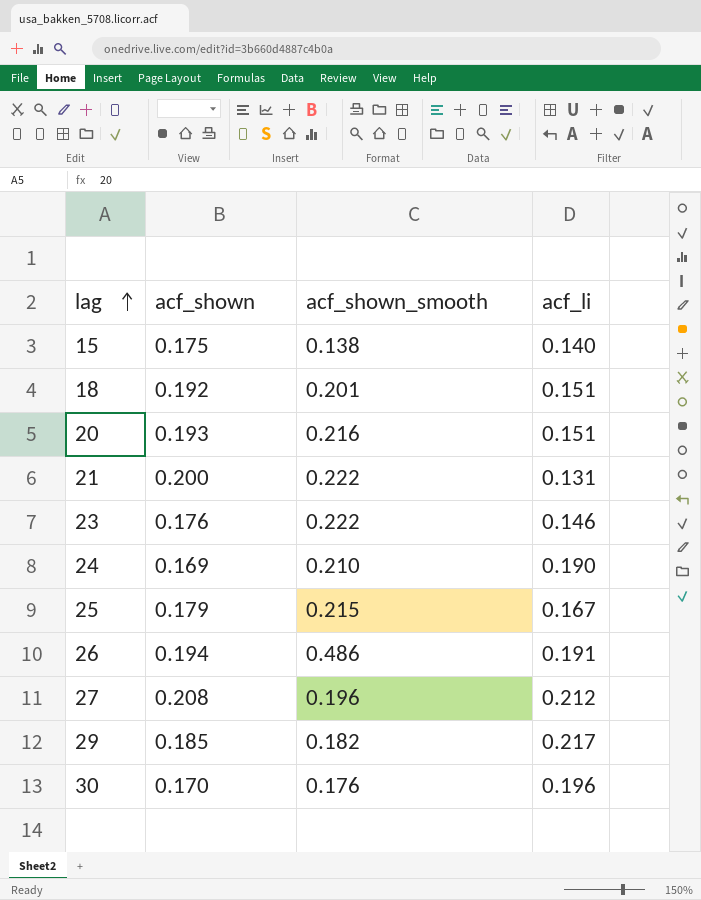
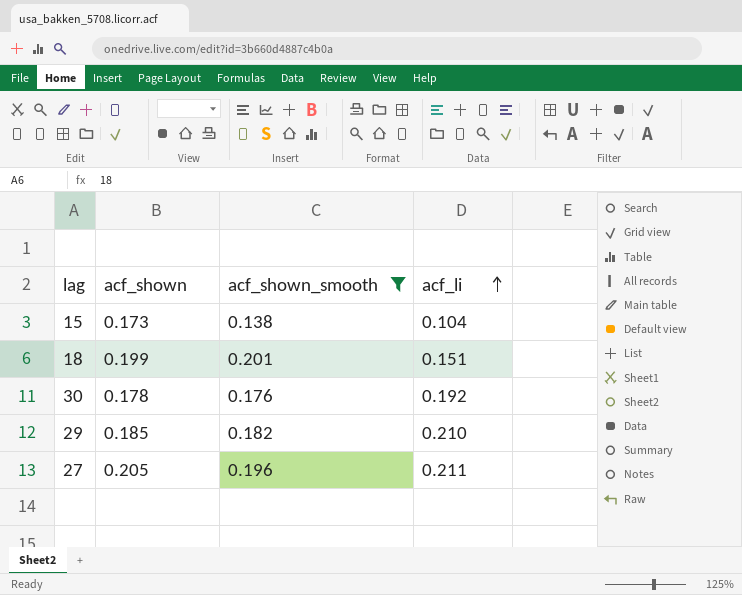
filter: none -> acf_shown_smooth <= 0.201
row order: lag ascending -> acf_li ascending
15 | acf_shown: 0.175 -> 0.173
15 | acf_li: 0.140 -> 0.104
18 | acf_shown: 0.192 -> 0.199
30 | acf_shown: 0.170 -> 0.178
30 | acf_li: 0.196 -> 0.192
29 | acf_li: 0.217 -> 0.210
27 | acf_shown: 0.208 -> 0.205
27 | acf_li: 0.212 -> 0.211

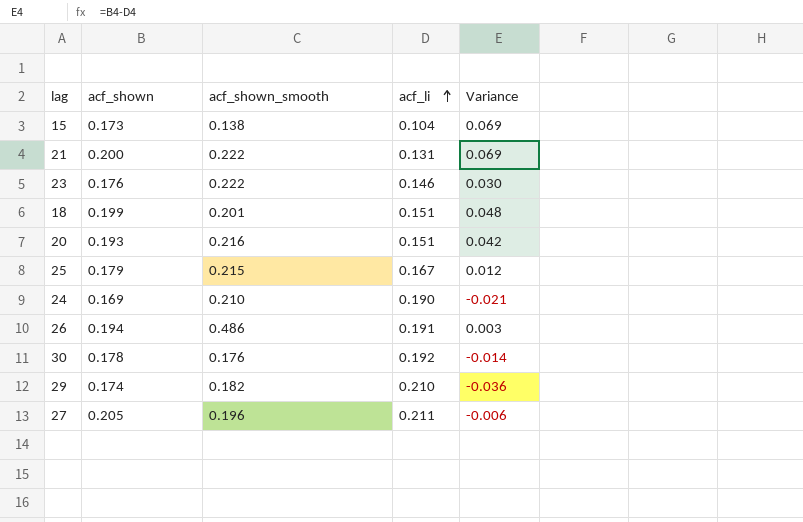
filter: acf_shown_smooth <= 0.201 -> none
column Variance | formula: none -> [acf_shown] - [acf_li]
29 | acf_shown: 0.185 -> 0.174

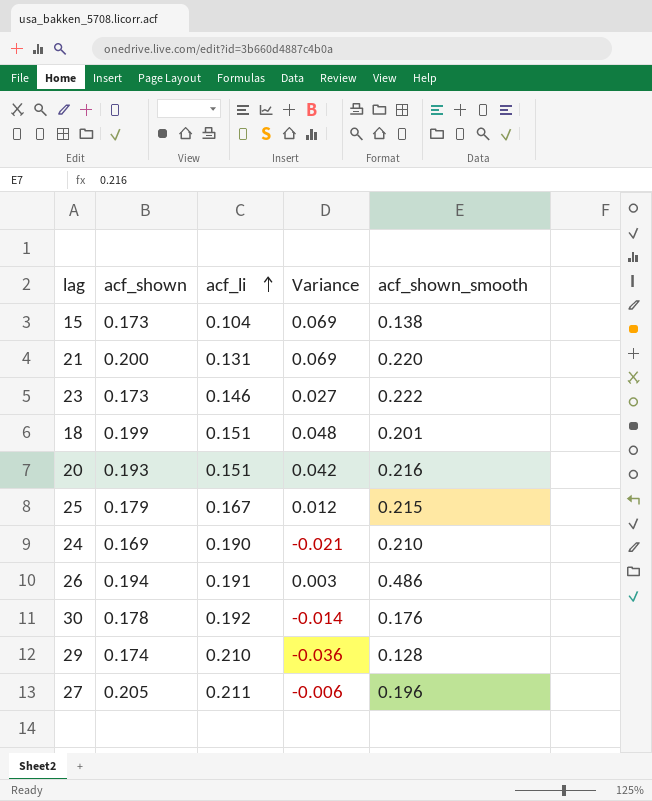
column acf_shown_smooth | position: 3 -> 5
21 | acf_shown_smooth: 0.222 -> 0.220
23 | acf_shown: 0.176 -> 0.173
23 | Variance: 0.030 -> 0.027
29 | acf_shown_smooth: 0.182 -> 0.128

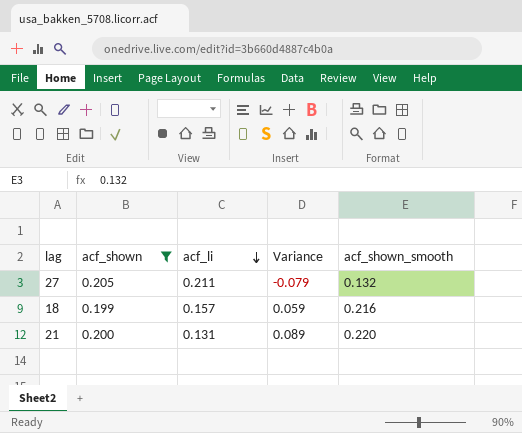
filter: none -> acf_shown >= 0.199
row order: acf_li ascending -> acf_li descending
column Variance | formula: [acf_shown] - [acf_li] -> [acf_shown_smooth] - [acf_li]
27 | acf_shown_smooth: 0.196 -> 0.132
18 | acf_li: 0.151 -> 0.157
18 | acf_shown_smooth: 0.201 -> 0.216

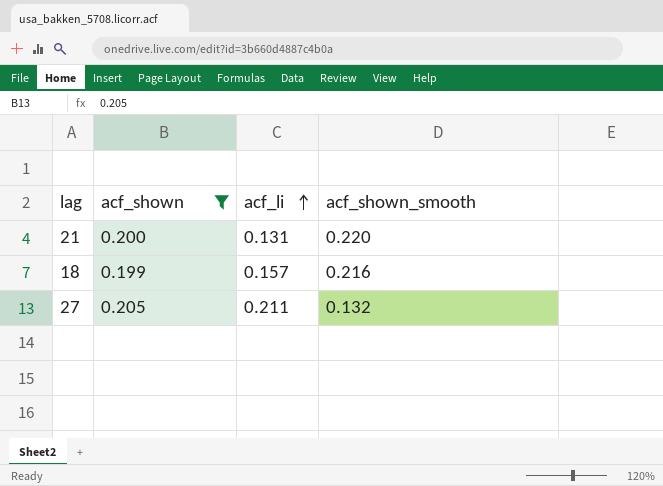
row order: acf_li descending -> acf_li ascending
column Variance | formula: [acf_shown_smooth] - [acf_li] -> none

